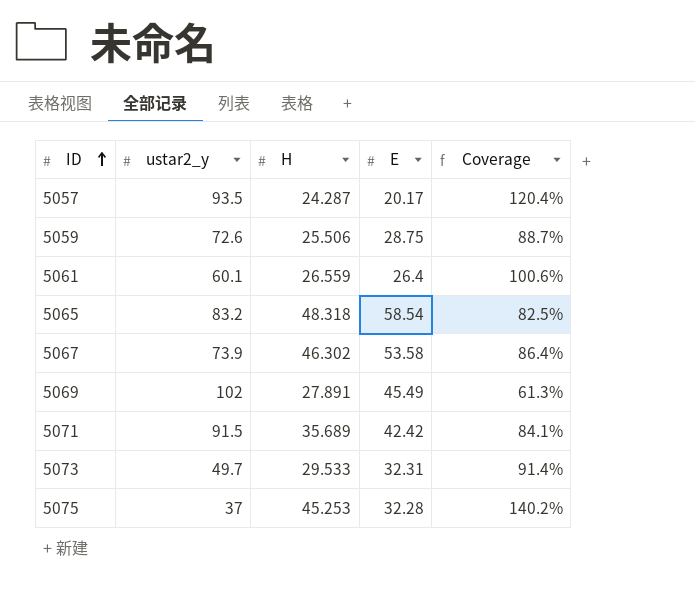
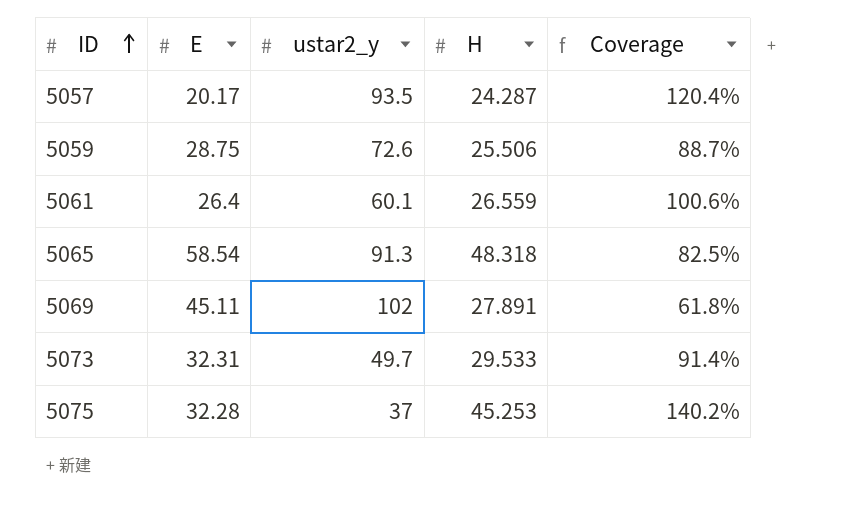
column E | position: 4 -> 2
row 5067: 73.9 | 46.302 | 53.58 | 86.4% -> none
row 5071: 91.5 | 35.689 | 42.42 | 84.1% -> none
5065 | ustar2_y: 83.2 -> 91.3
5069 | E: 45.49 -> 45.11
5069 | Coverage: 61.3% -> 61.8%

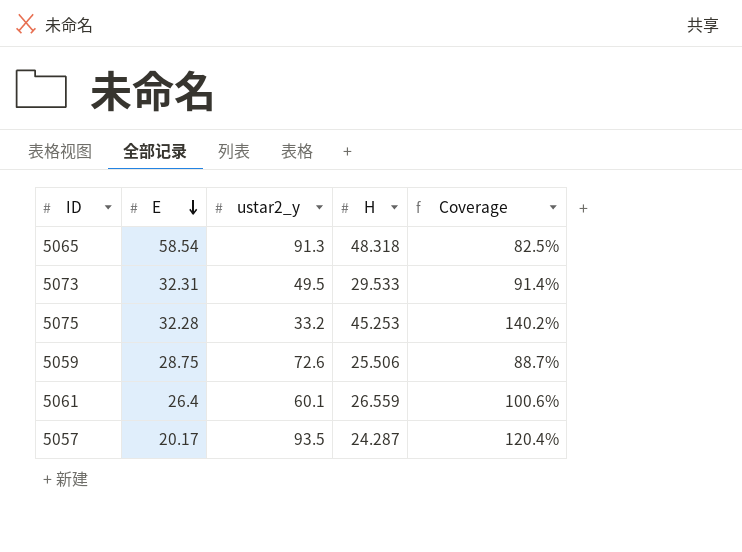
row order: ID ascending -> E descending
row 5069: 45.11 | 102 | 27.891 | 61.8% -> none
5073 | ustar2_y: 49.7 -> 49.5
5075 | ustar2_y: 37 -> 33.2

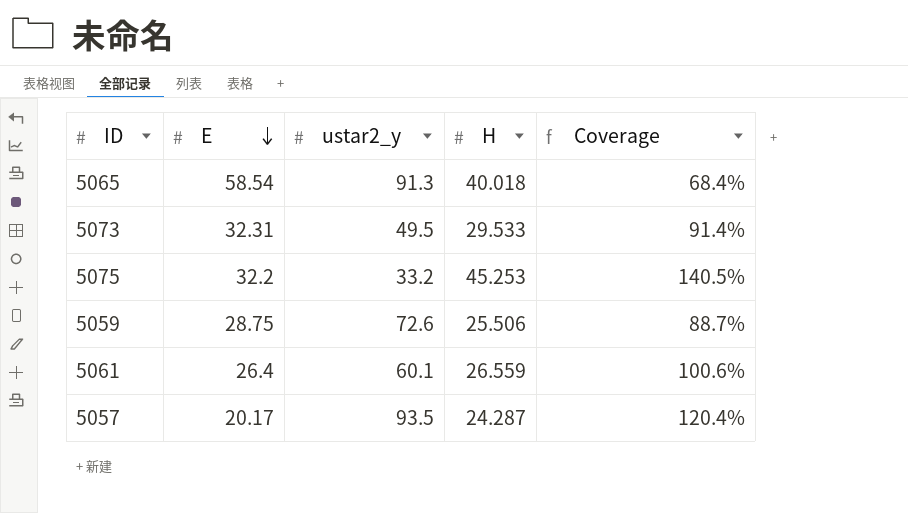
5065 | H: 48.318 -> 40.018
5065 | Coverage: 82.5% -> 68.4%
5075 | E: 32.28 -> 32.2
5075 | Coverage: 140.2% -> 140.5%

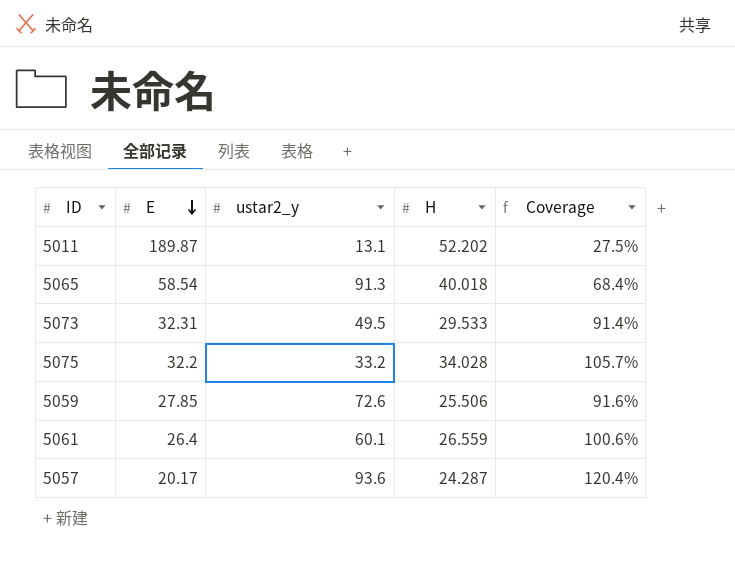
row 5011: none -> 189.87 | 13.1 | 52.202 | 27.5%
5075 | H: 45.253 -> 34.028
5075 | Coverage: 140.5% -> 105.7%
5059 | E: 28.75 -> 27.85
5059 | Coverage: 88.7% -> 91.6%
5057 | ustar2_y: 93.5 -> 93.6

